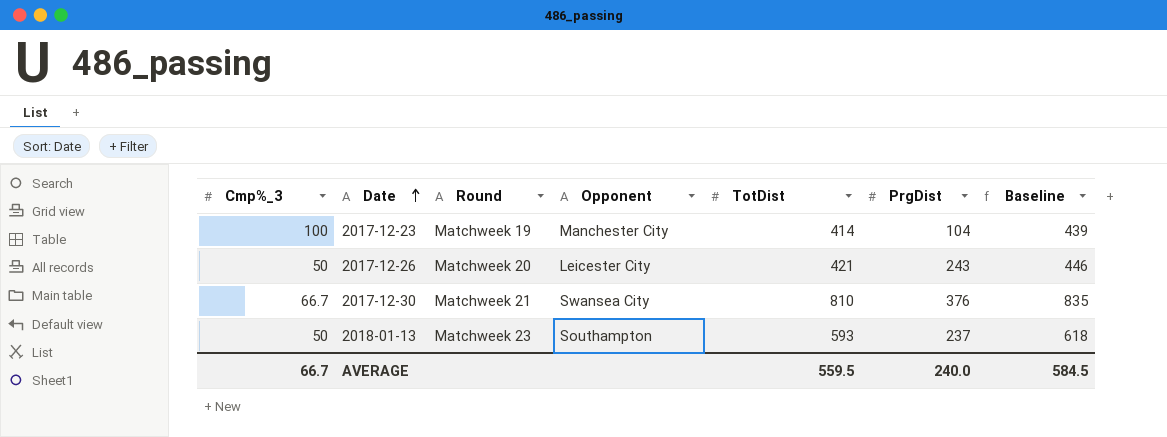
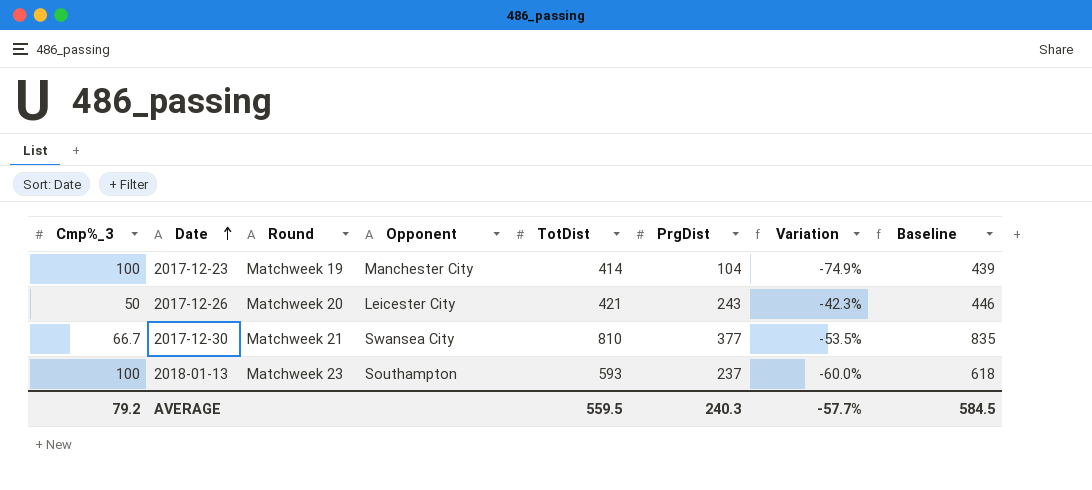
column Variation | formula: none -> ([PrgDist] - [TotDist]) / [TotDist]
2017-12-30 | PrgDist: 376 -> 377
2018-01-13 | Cmp%_3: 50 -> 100
AVERAGE | Cmp%_3: 66.7 -> 79.2
AVERAGE | PrgDist: 240.0 -> 240.3

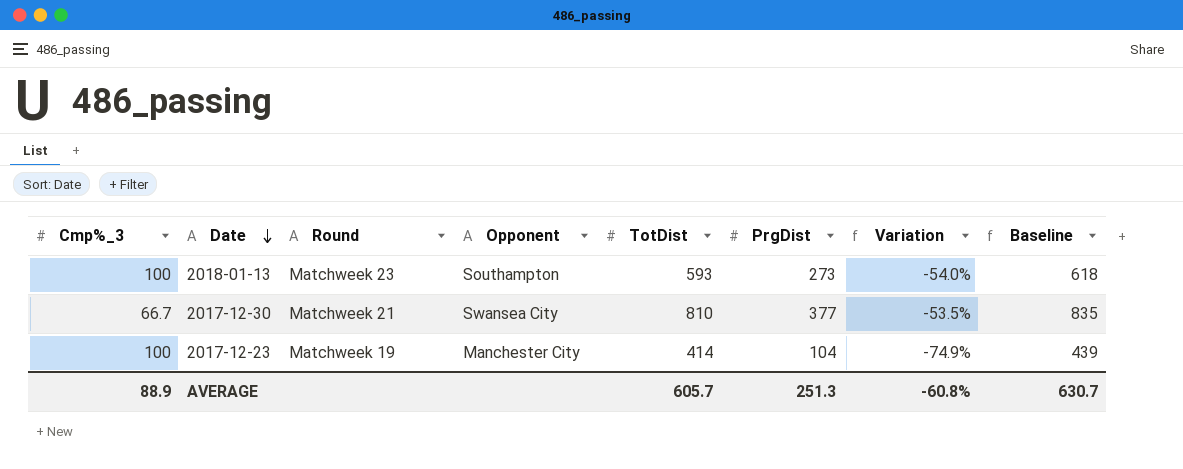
row order: Date ascending -> Date descending
row 2017-12-26: 50 | Matchweek 20 | Leicester City | 421 | 243 | -42.3% | 446 -> none
2018-01-13 | PrgDist: 237 -> 273
2018-01-13 | Variation: -60.0% -> -54.0%
AVERAGE | Cmp%_3: 79.2 -> 88.9
AVERAGE | TotDist: 559.5 -> 605.7
AVERAGE | PrgDist: 240.3 -> 251.3
AVERAGE | Variation: -57.7% -> -60.8%
AVERAGE | Baseline: 584.5 -> 630.7

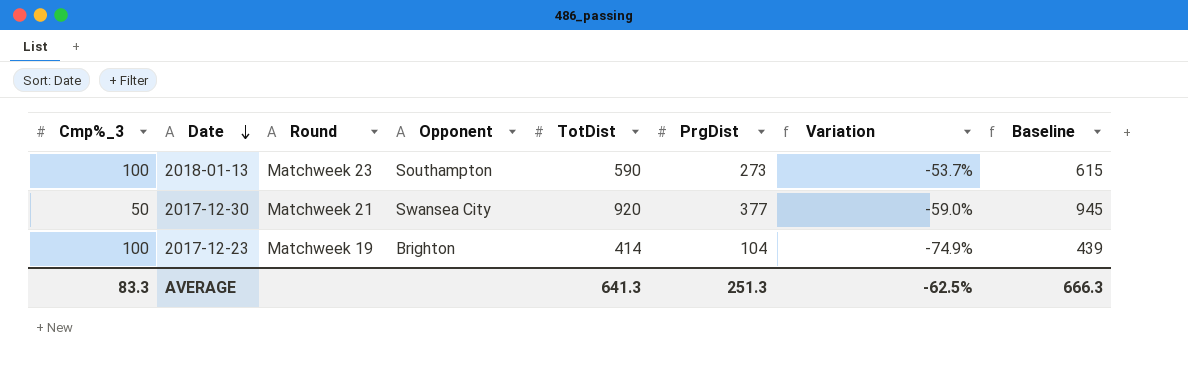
2018-01-13 | TotDist: 593 -> 590
2018-01-13 | Variation: -54.0% -> -53.7%
2018-01-13 | Baseline: 618 -> 615
2017-12-30 | Cmp%_3: 66.7 -> 50
2017-12-30 | TotDist: 810 -> 920
2017-12-30 | Variation: -53.5% -> -59.0%
2017-12-30 | Baseline: 835 -> 945
2017-12-23 | Opponent: Manchester City -> Brighton
AVERAGE | Cmp%_3: 88.9 -> 83.3
AVERAGE | TotDist: 605.7 -> 641.3
AVERAGE | Variation: -60.8% -> -62.5%
AVERAGE | Baseline: 630.7 -> 666.3

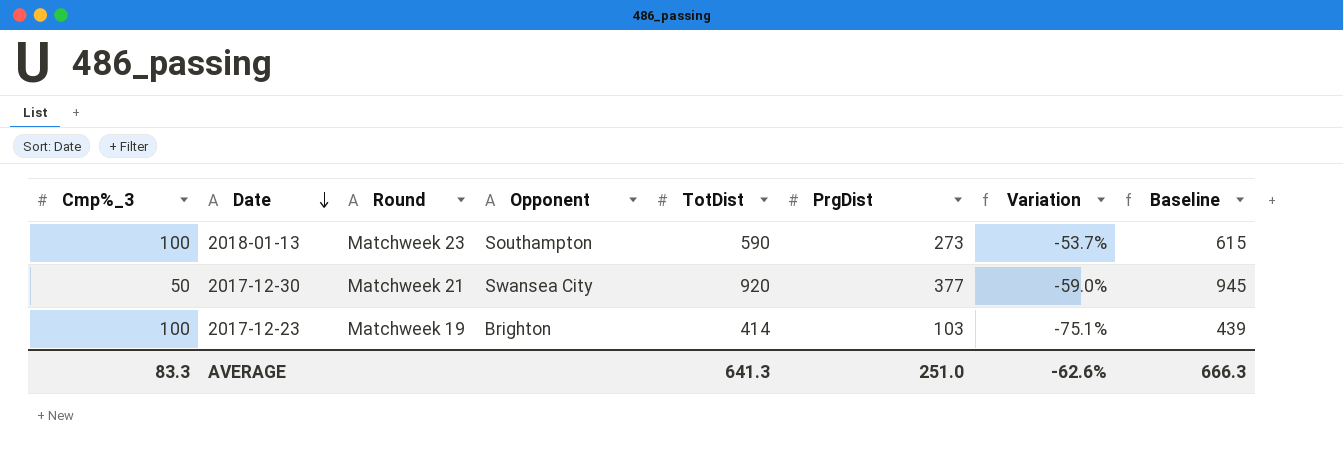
2017-12-23 | PrgDist: 104 -> 103
2017-12-23 | Variation: -74.9% -> -75.1%
AVERAGE | PrgDist: 251.3 -> 251.0
AVERAGE | Variation: -62.5% -> -62.6%

